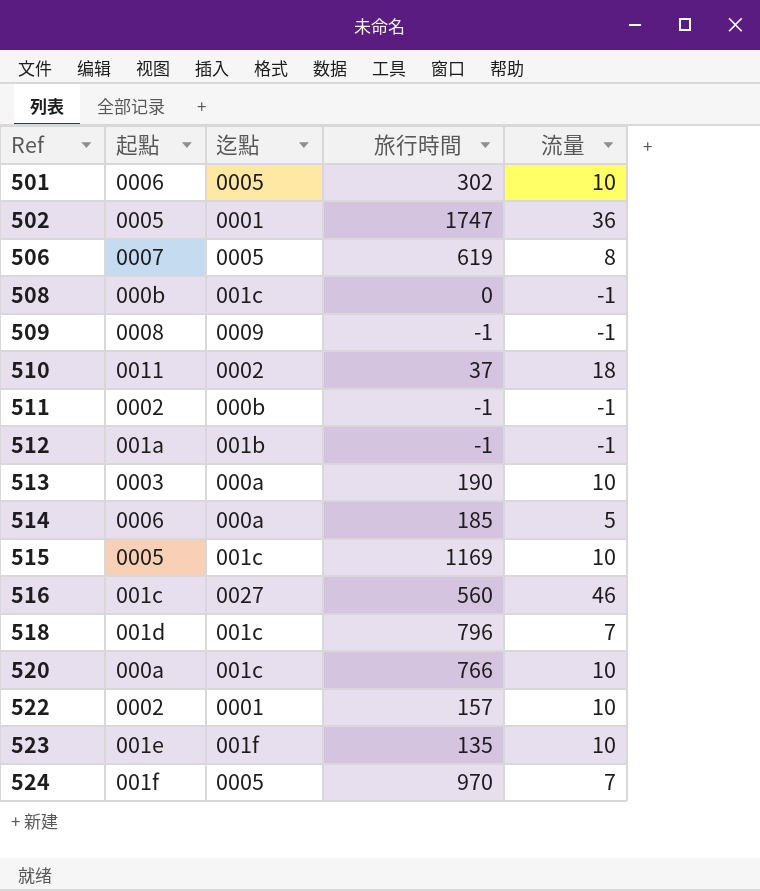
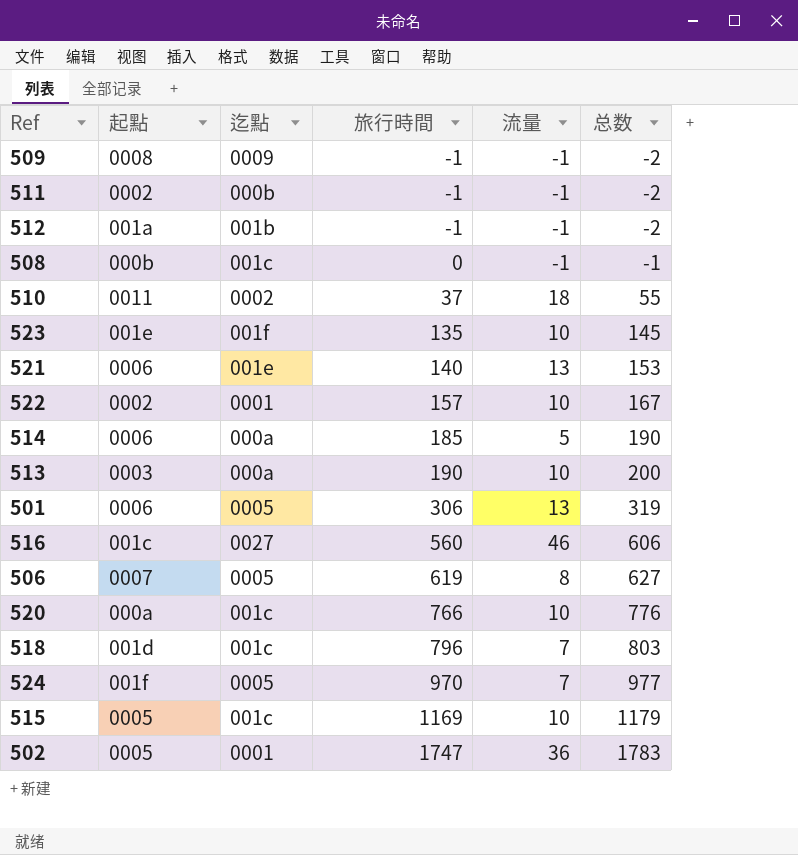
row order: Ref ascending -> 旅行時間 ascending
column 总数 | formula: none -> [旅行時間] + [流量]
row 521: none -> 0006 | 001e | 140 | 13 | 153
501 | 旅行時間: 302 -> 306
501 | 流量: 10 -> 13

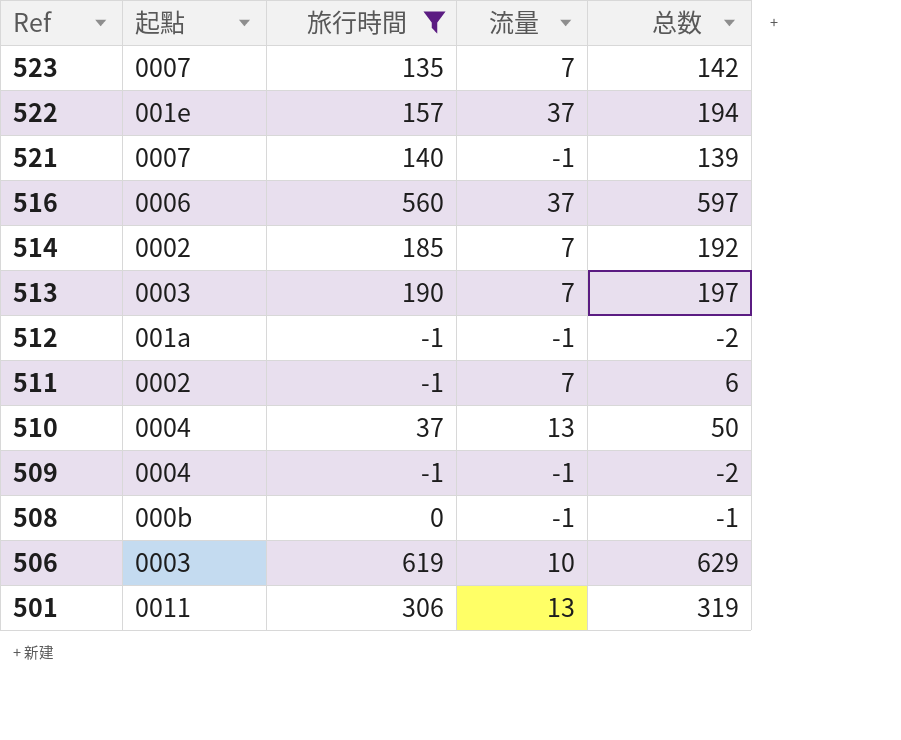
filter: none -> 旅行時間 <= 619
row order: 旅行時間 ascending -> Ref descending
column 迄點 | position: 3 -> none
523 | 起點: 001e -> 0007
523 | 流量: 10 -> 7
523 | 总数: 145 -> 142
522 | 起點: 0002 -> 001e
522 | 流量: 10 -> 37
522 | 总数: 167 -> 194
521 | 起點: 0006 -> 0007
521 | 流量: 13 -> -1
521 | 总数: 153 -> 139
516 | 起點: 001c -> 0006
516 | 流量: 46 -> 37
516 | 总数: 606 -> 597
514 | 起點: 0006 -> 0002
514 | 流量: 5 -> 7
514 | 总数: 190 -> 192
513 | 流量: 10 -> 7
513 | 总数: 200 -> 197
511 | 流量: -1 -> 7
511 | 总数: -2 -> 6
510 | 起點: 0011 -> 0004
510 | 流量: 18 -> 13
510 | 总数: 55 -> 50
509 | 起點: 0008 -> 0004
506 | 起點: 0007 -> 0003
506 | 流量: 8 -> 10
506 | 总数: 627 -> 629
501 | 起點: 0006 -> 0011

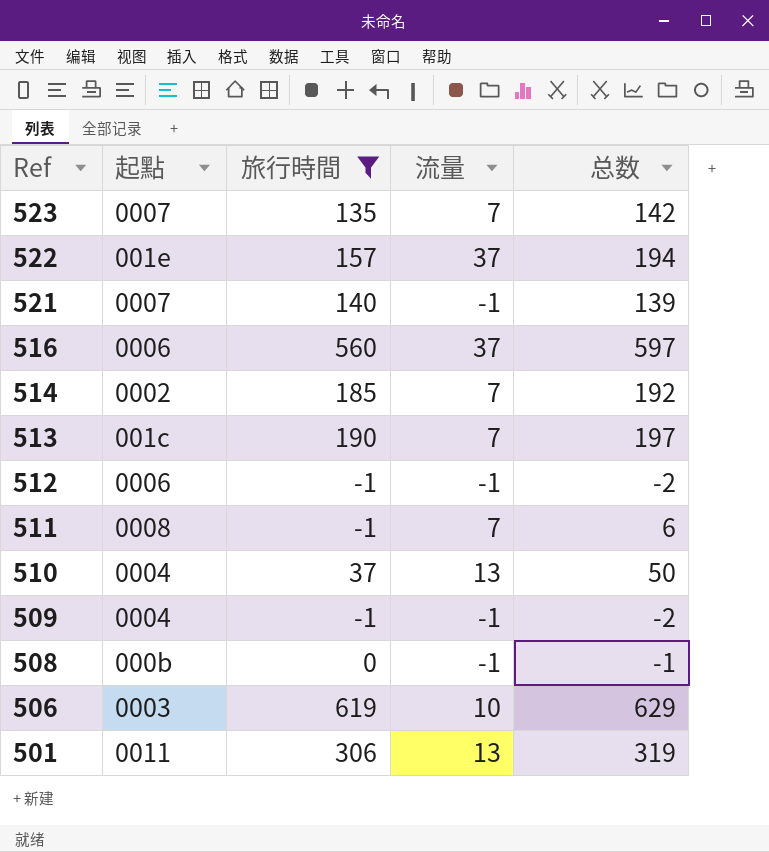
513 | 起點: 0003 -> 001c
512 | 起點: 001a -> 0006
511 | 起點: 0002 -> 0008

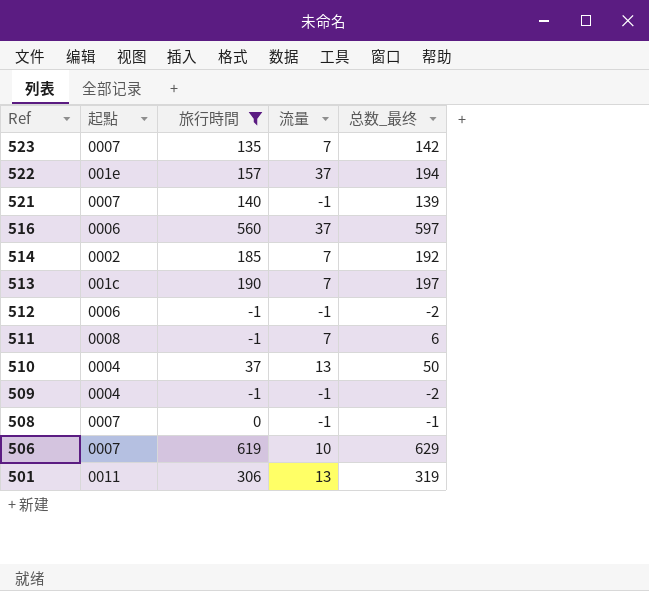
column name: 总数 -> 总数_最终
508 | 起點: 000b -> 0007
506 | 起點: 0003 -> 0007

